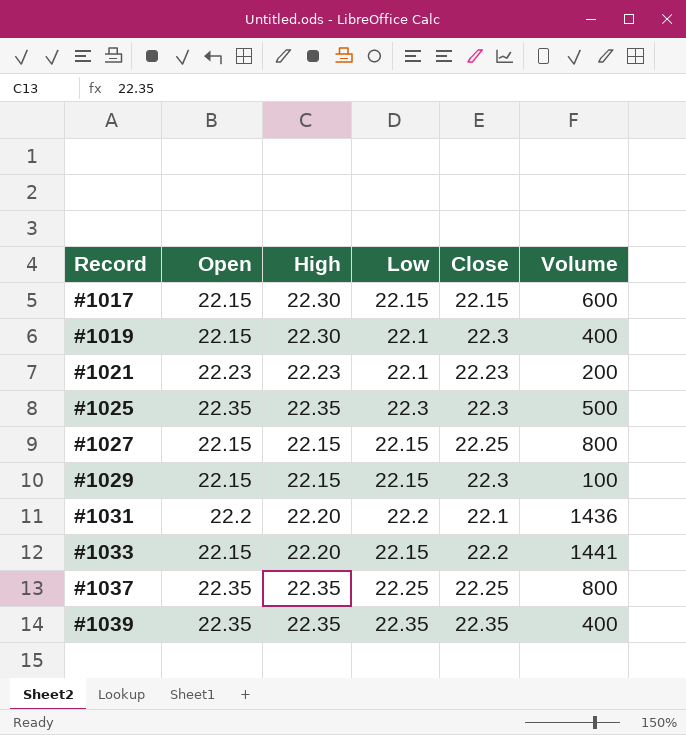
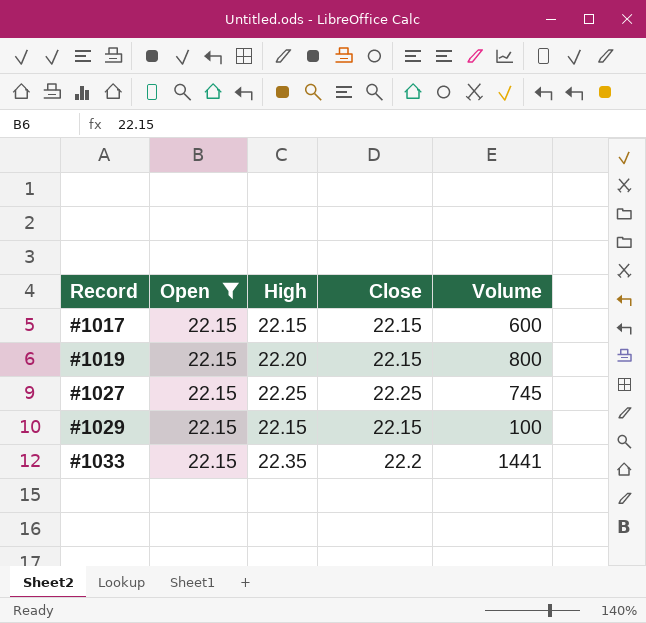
filter: none -> Open = 22.15
column Low | position: 4 -> none
#1017 | High: 22.30 -> 22.15
#1019 | High: 22.30 -> 22.20
#1019 | Close: 22.3 -> 22.15
#1019 | Volume: 400 -> 800
#1027 | High: 22.15 -> 22.25
#1027 | Volume: 800 -> 745
#1029 | Close: 22.3 -> 22.15
#1033 | High: 22.20 -> 22.35

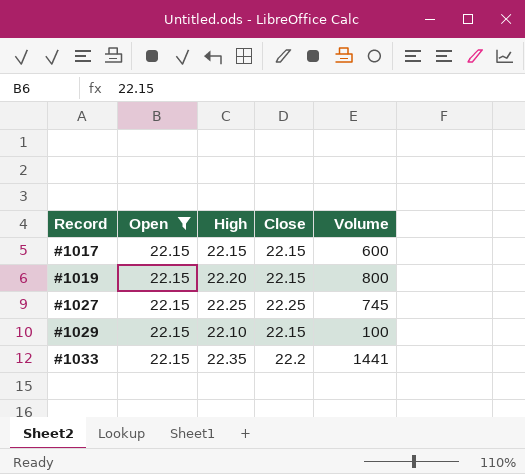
#1029 | High: 22.15 -> 22.10

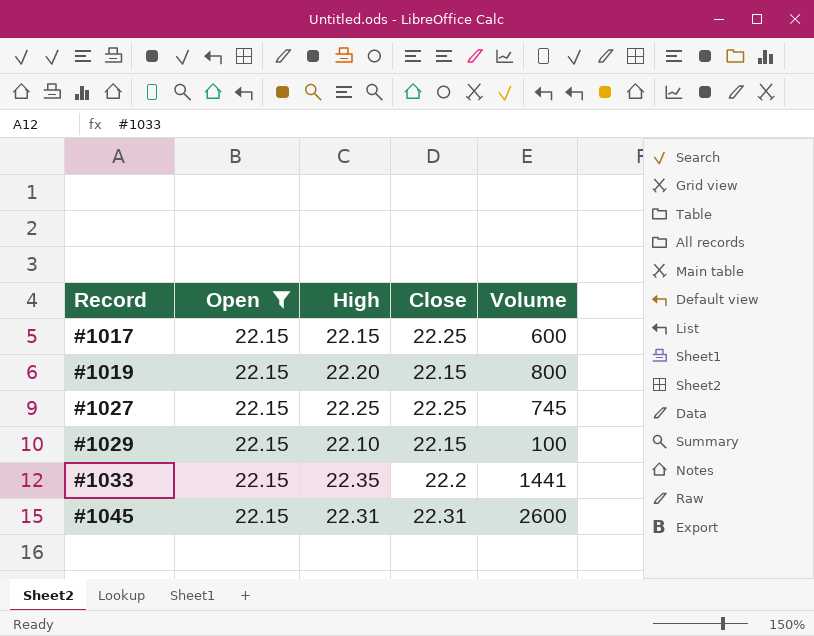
#1017 | Close: 22.15 -> 22.25
row #1045: none -> 22.15 | 22.31 | 22.31 | 2600

